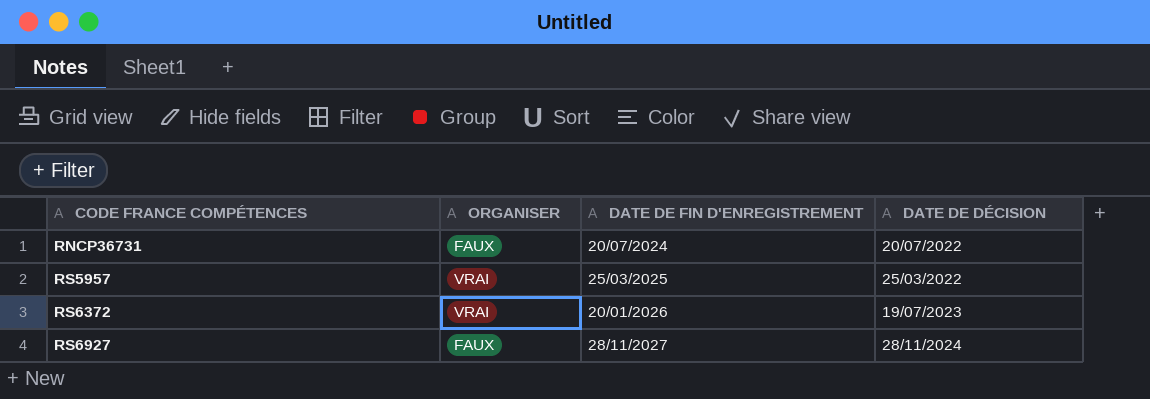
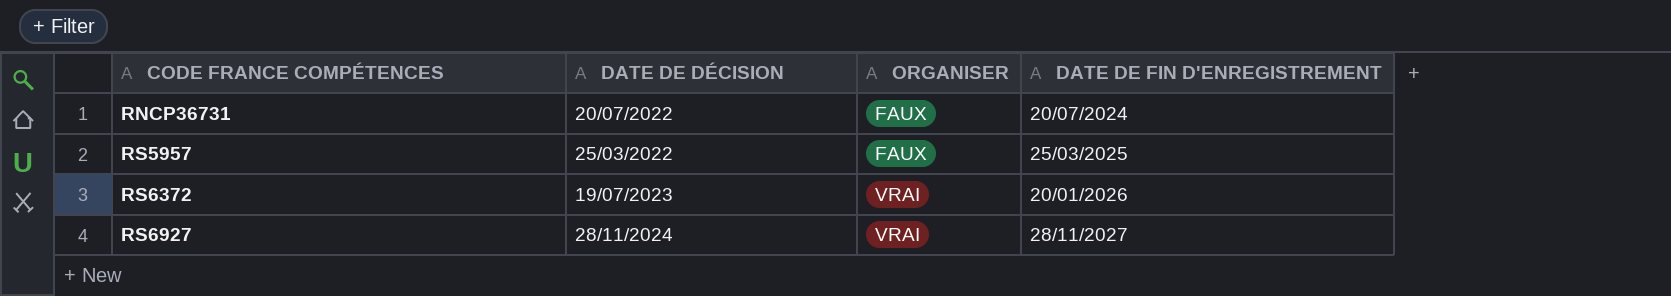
column DATE DE DÉCISION | position: 4 -> 2
RS5957 | ORGANISER: VRAI -> FAUX
RS6927 | ORGANISER: FAUX -> VRAI

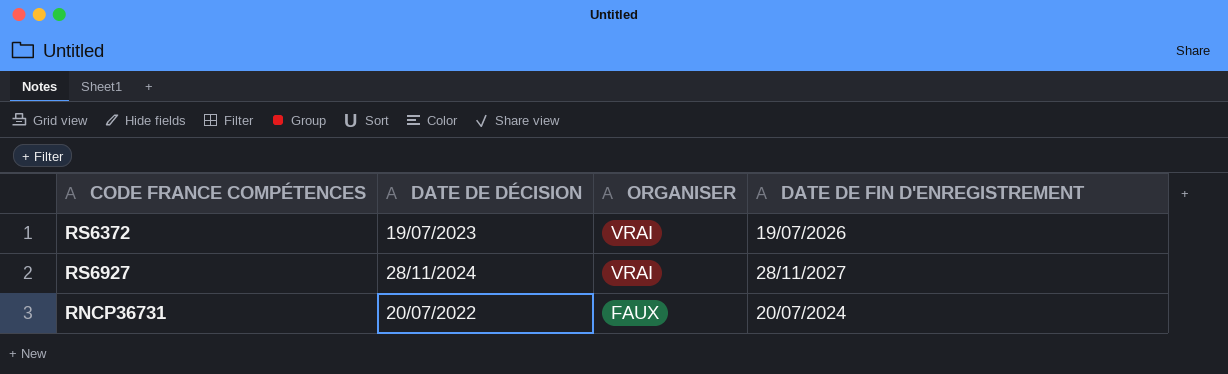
row order: CODE FRANCE COMPÉTENCES ascending -> ORGANISER descending
row RS5957: 25/03/2022 | FAUX | 25/03/2025 -> none
RS6372 | DATE DE FIN D'ENREGISTREMENT: 20/01/2026 -> 19/07/2026

